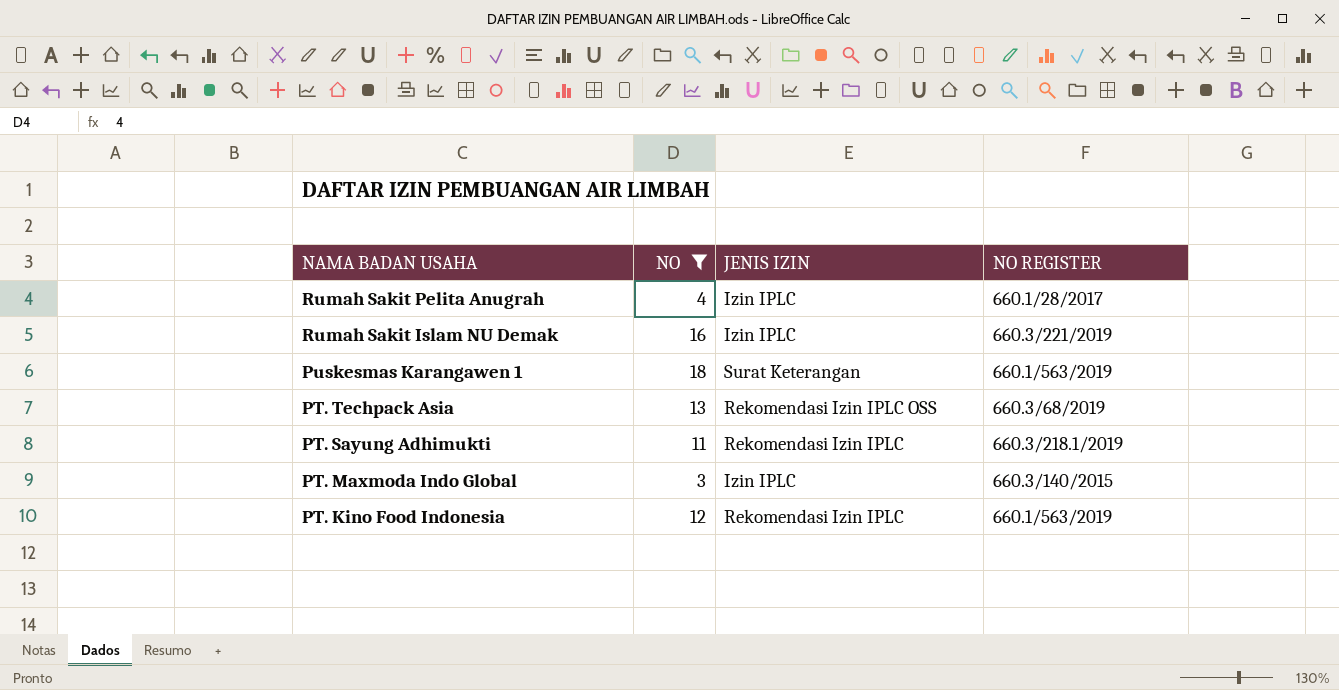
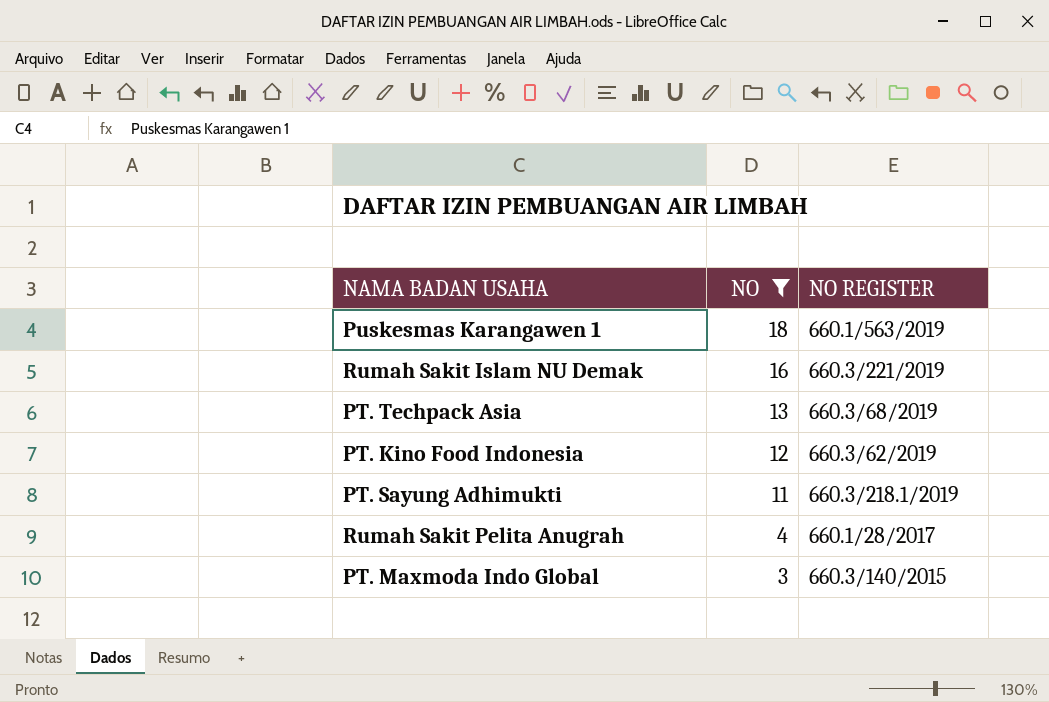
row order: NAMA BADAN USAHA descending -> NO descending
column JENIS IZIN | position: 3 -> none
PT. Kino Food Indonesia | NO REGISTER: 660.1/563/2019 -> 660.3/62/2019

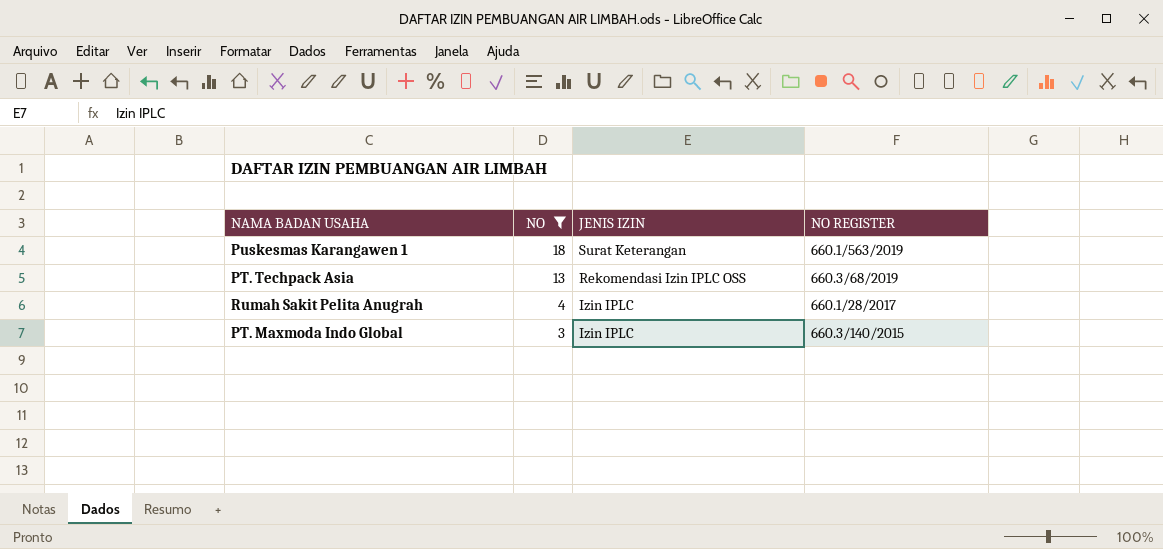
column JENIS IZIN | position: none -> 3
row Rumah Sakit Islam NU Demak: 16 | 660.3/221/2019 -> none
row PT. Kino Food Indonesia: 12 | 660.3/62/2019 -> none
row PT. Sayung Adhimukti: 11 | 660.3/218.1/2019 -> none

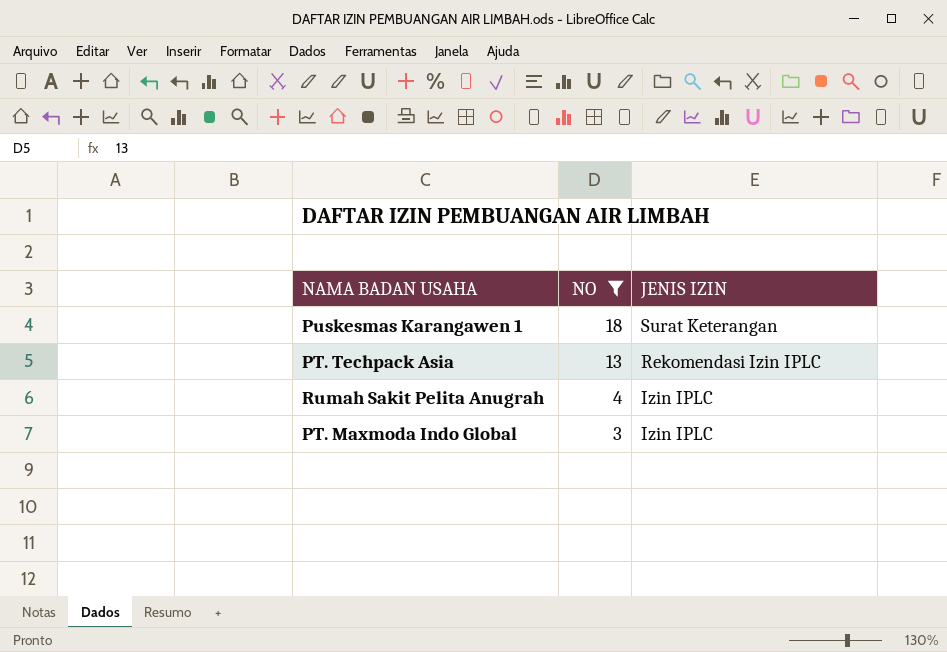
column NO REGISTER | position: 4 -> none
PT. Techpack Asia | JENIS IZIN: Rekomendasi Izin IPLC OSS -> Rekomendasi Izin IPLC

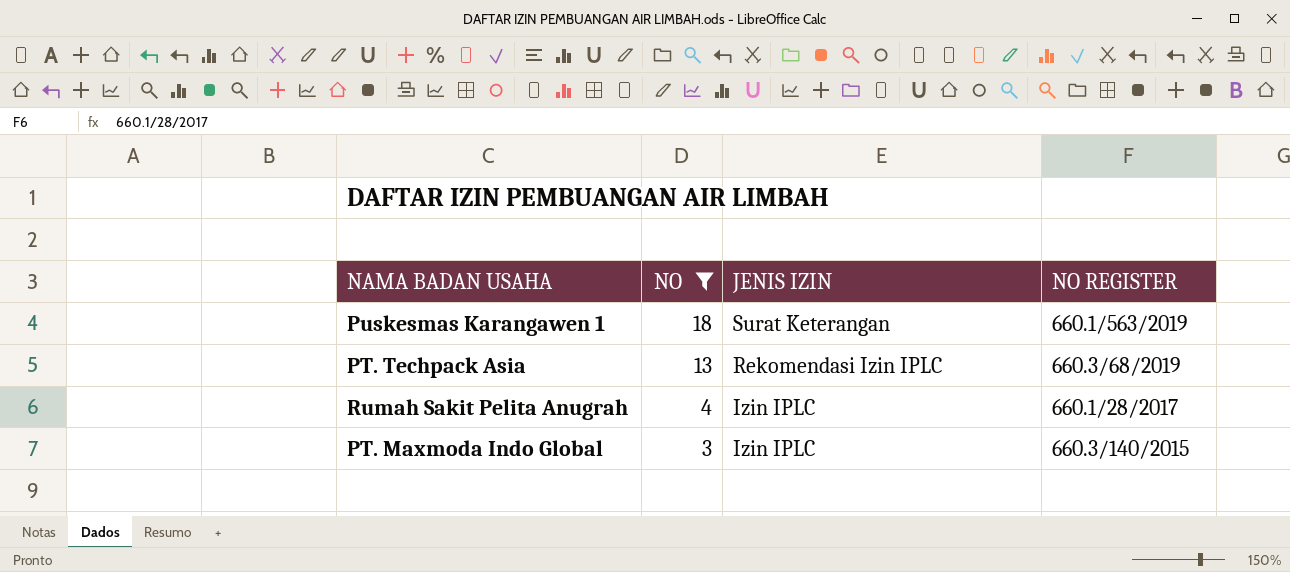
column NO REGISTER | position: none -> 4

